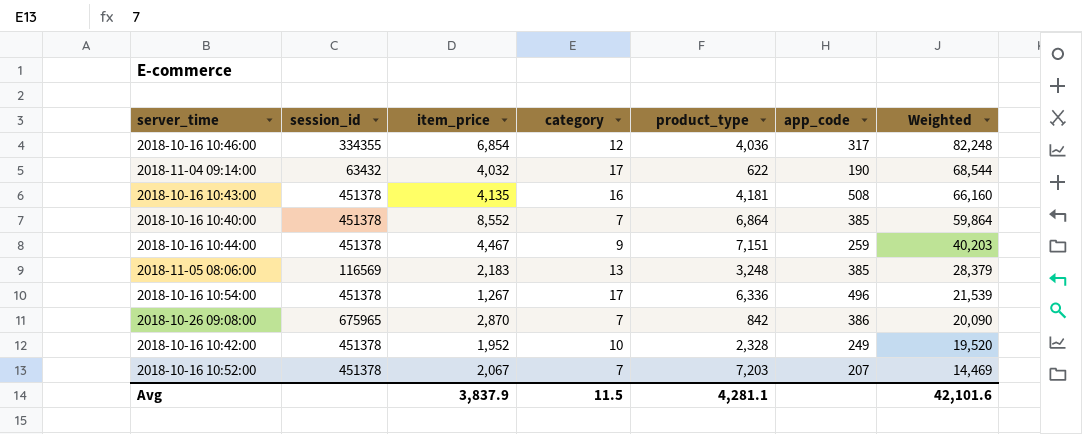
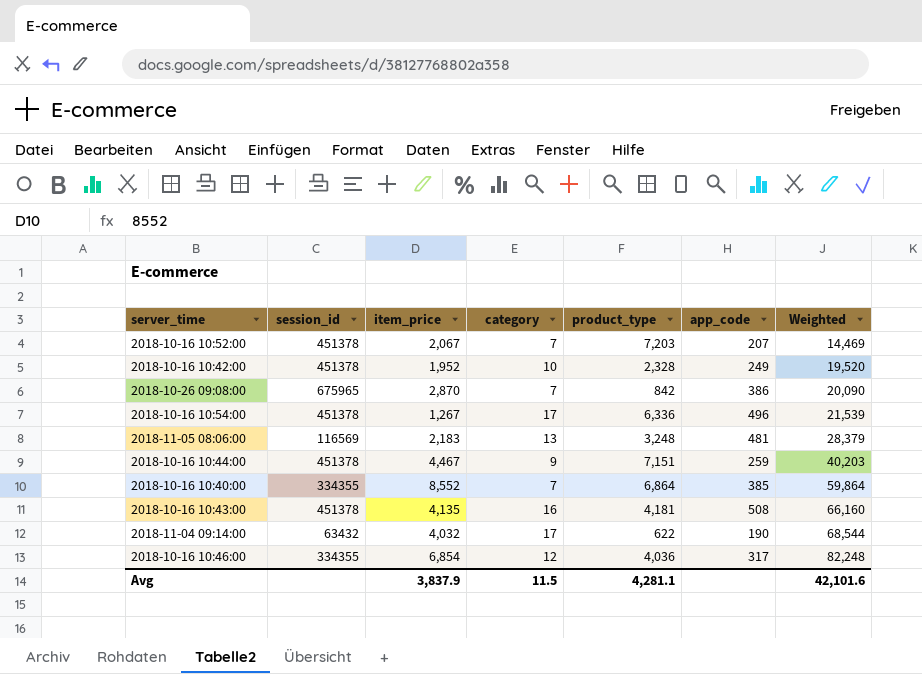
row order: Weighted descending -> Weighted ascending
2018-11-05 08:06:00 | app_code: 385 -> 481
2018-10-16 10:40:00 | session_id: 451378 -> 334355

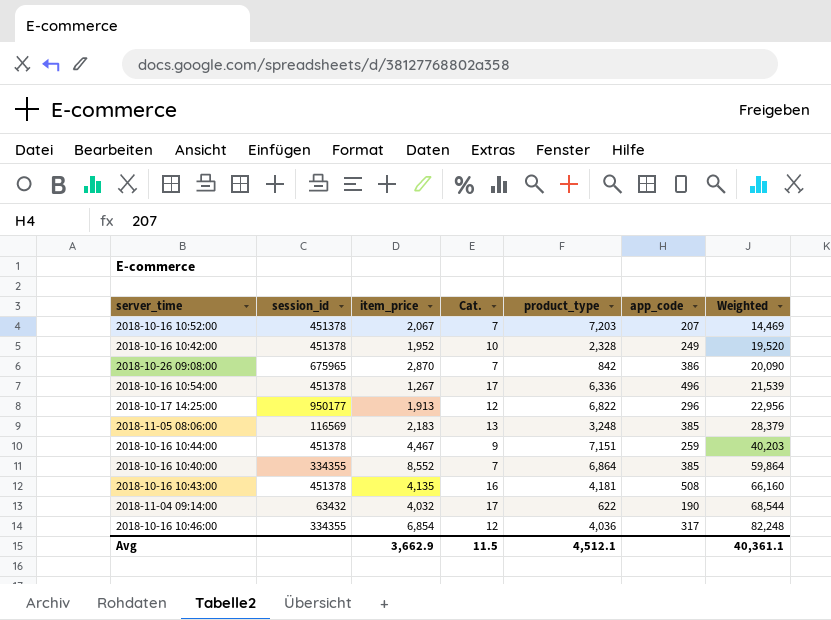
column name: category -> Cat.
row 2018-10-17 14:25:00: none -> 950177 | 1,913 | 12 | 6,822 | 296 | 22,956
2018-11-05 08:06:00 | app_code: 481 -> 385
Avg | item_price: 3,837.9 -> 3,662.9
Avg | product_type: 4,281.1 -> 4,512.1
Avg | Weighted: 42,101.6 -> 40,361.1

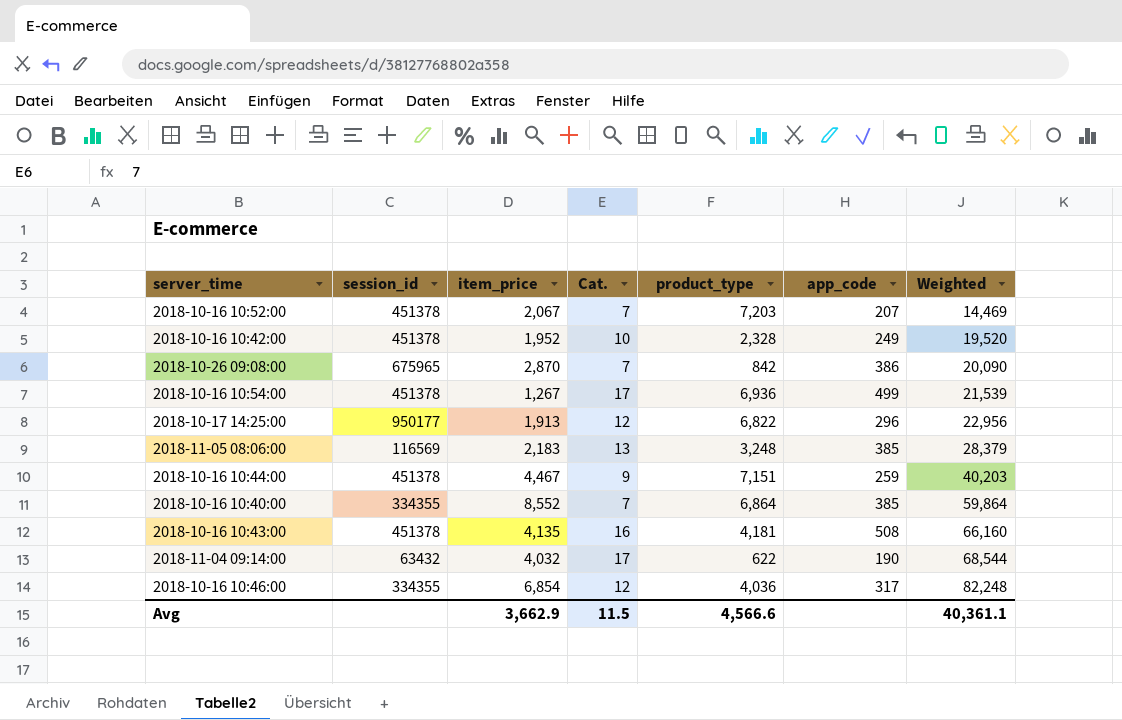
2018-10-16 10:54:00 | product_type: 6,336 -> 6,936
2018-10-16 10:54:00 | app_code: 496 -> 499
Avg | product_type: 4,512.1 -> 4,566.6

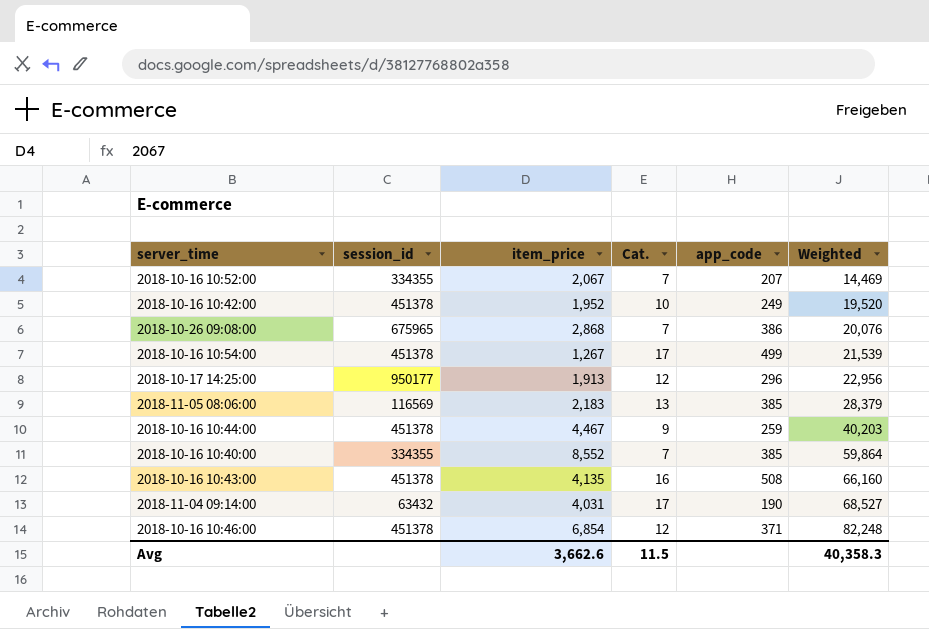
column product_type | position: 5 -> none
2018-10-16 10:52:00 | session_id: 451378 -> 334355
2018-10-26 09:08:00 | item_price: 2,870 -> 2,868
2018-10-26 09:08:00 | Weighted: 20,090 -> 20,076
2018-11-04 09:14:00 | item_price: 4,032 -> 4,031
2018-11-04 09:14:00 | Weighted: 68,544 -> 68,527
2018-10-16 10:46:00 | session_id: 334355 -> 451378
2018-10-16 10:46:00 | app_code: 317 -> 371
Avg | item_price: 3,662.9 -> 3,662.6
Avg | Weighted: 40,361.1 -> 40,358.3

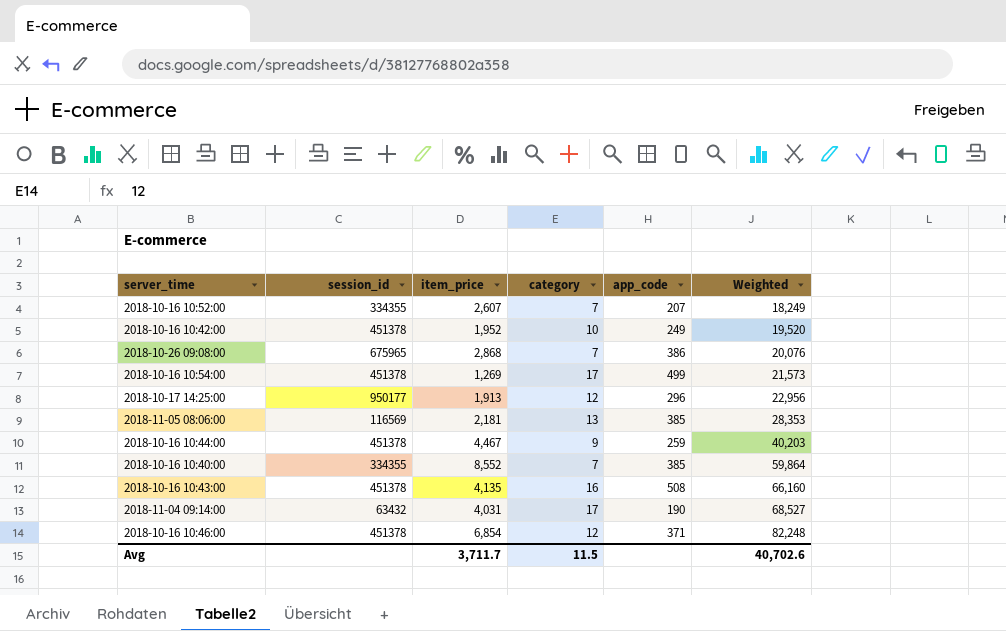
column name: Cat. -> category
2018-10-16 10:52:00 | item_price: 2,067 -> 2,607
2018-10-16 10:52:00 | Weighted: 14,469 -> 18,249
2018-10-16 10:54:00 | item_price: 1,267 -> 1,269
2018-10-16 10:54:00 | Weighted: 21,539 -> 21,573
2018-11-05 08:06:00 | item_price: 2,183 -> 2,181
2018-11-05 08:06:00 | Weighted: 28,379 -> 28,353
Avg | item_price: 3,662.6 -> 3,711.7
Avg | Weighted: 40,358.3 -> 40,702.6

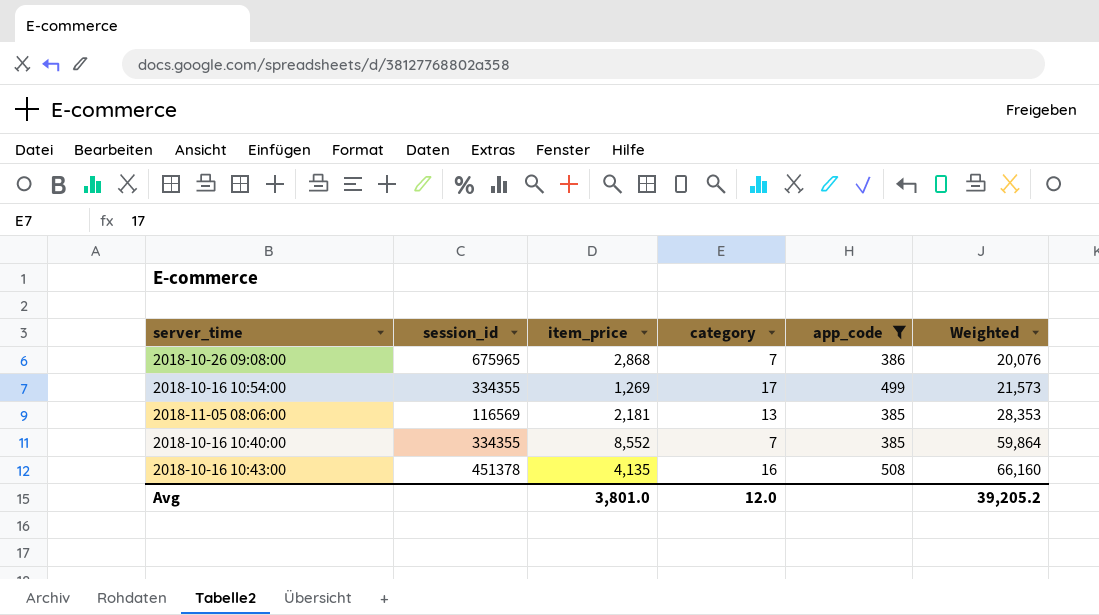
filter: none -> app_code >= 385
2018-10-16 10:54:00 | session_id: 451378 -> 334355
Avg | item_price: 3,711.7 -> 3,801.0
Avg | category: 11.5 -> 12.0
Avg | Weighted: 40,702.6 -> 39,205.2

